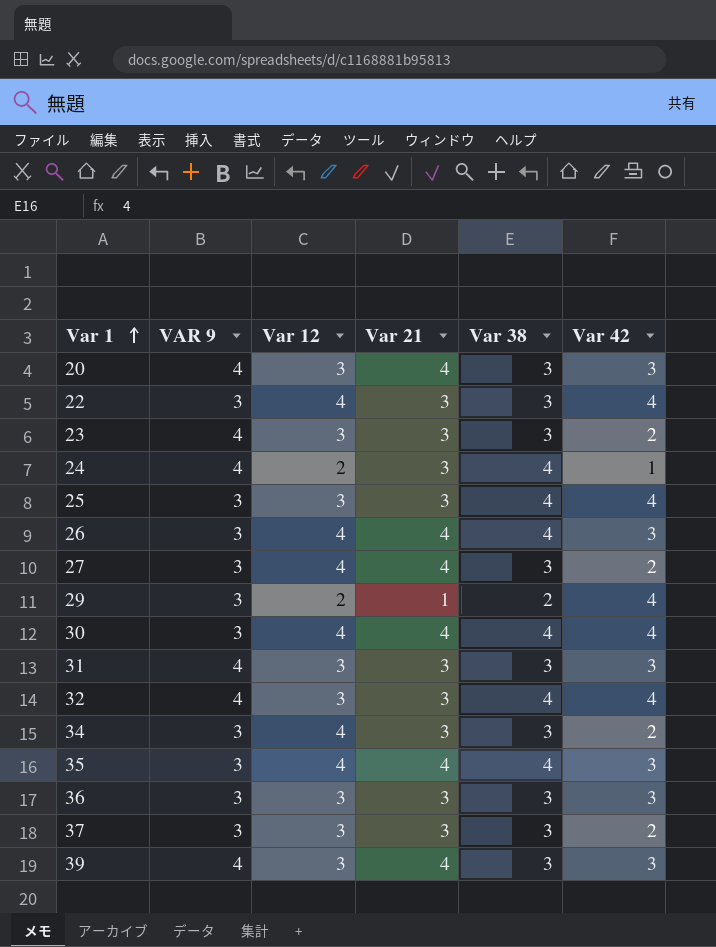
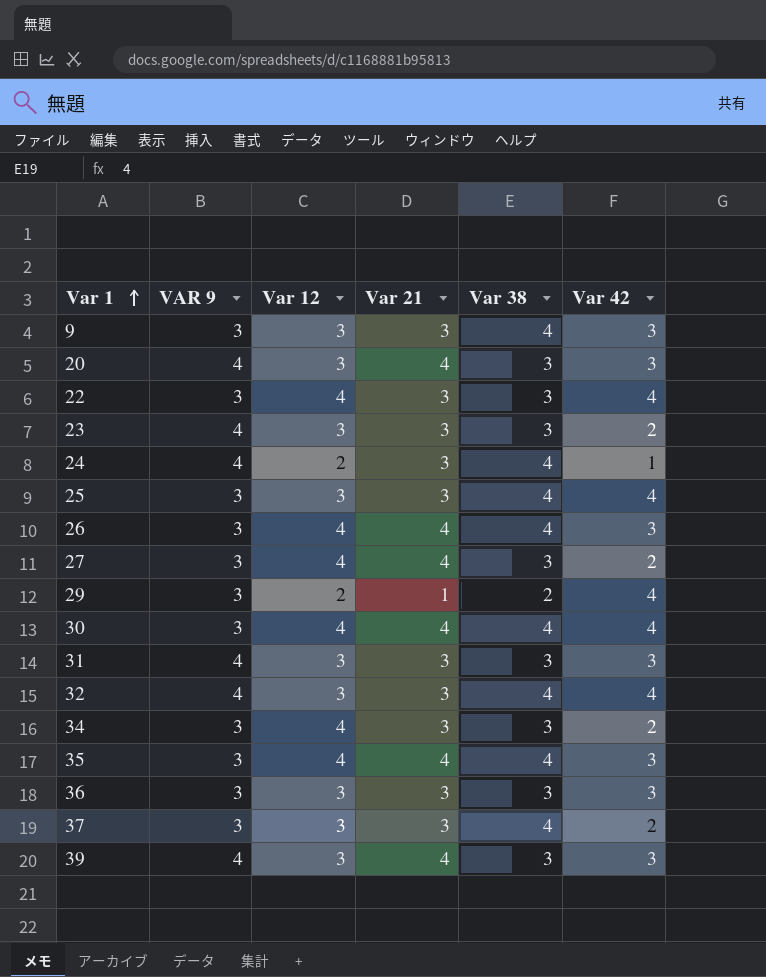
row 9: none -> 3 | 3 | 3 | 4 | 3
37 | Var 38: 3 -> 4

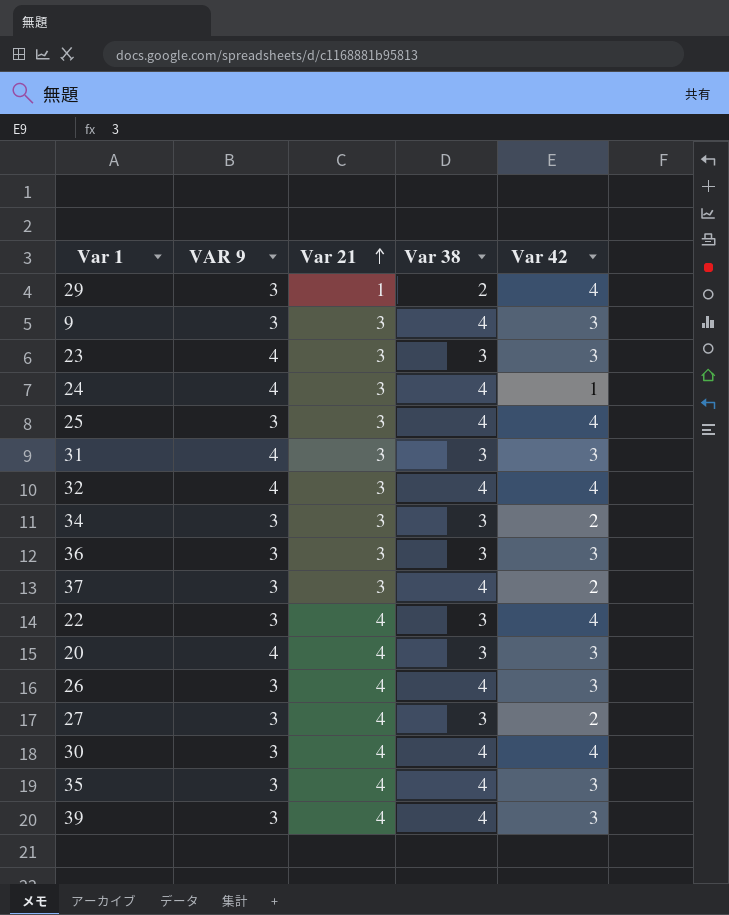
row order: Var 1 ascending -> Var 21 ascending
column Var 12 | position: 3 -> none
23 | Var 42: 2 -> 3
22 | Var 21: 3 -> 4
39 | VAR 9: 4 -> 3
39 | Var 38: 3 -> 4

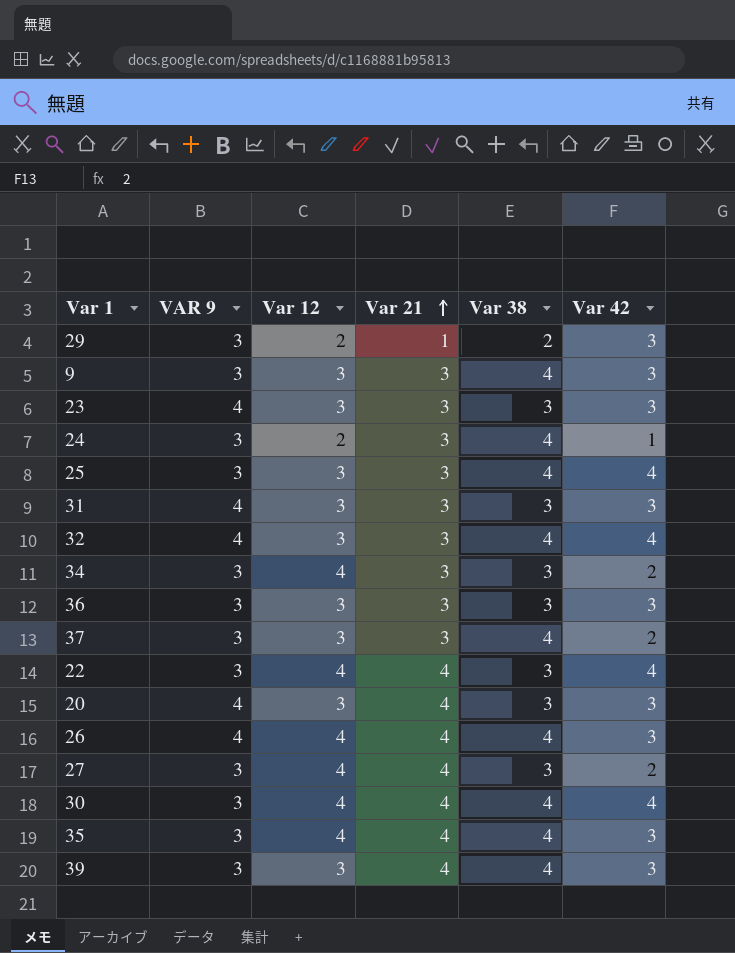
column Var 12 | position: none -> 3
29 | Var 42: 4 -> 3
24 | VAR 9: 4 -> 3
26 | VAR 9: 3 -> 4

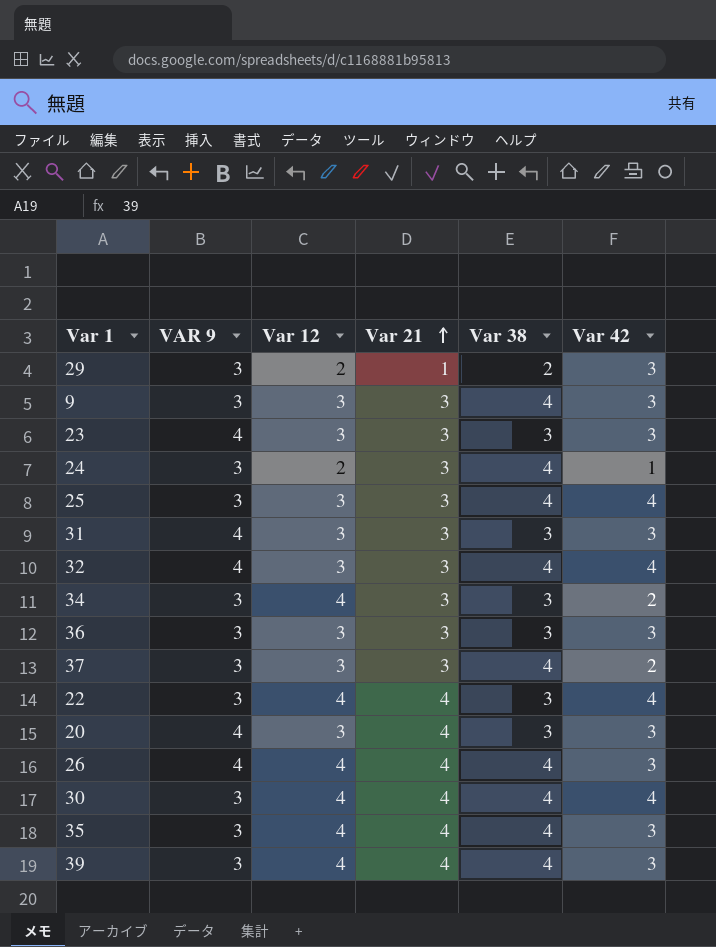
row 27: 3 | 4 | 4 | 3 | 2 -> none
39 | Var 12: 3 -> 4

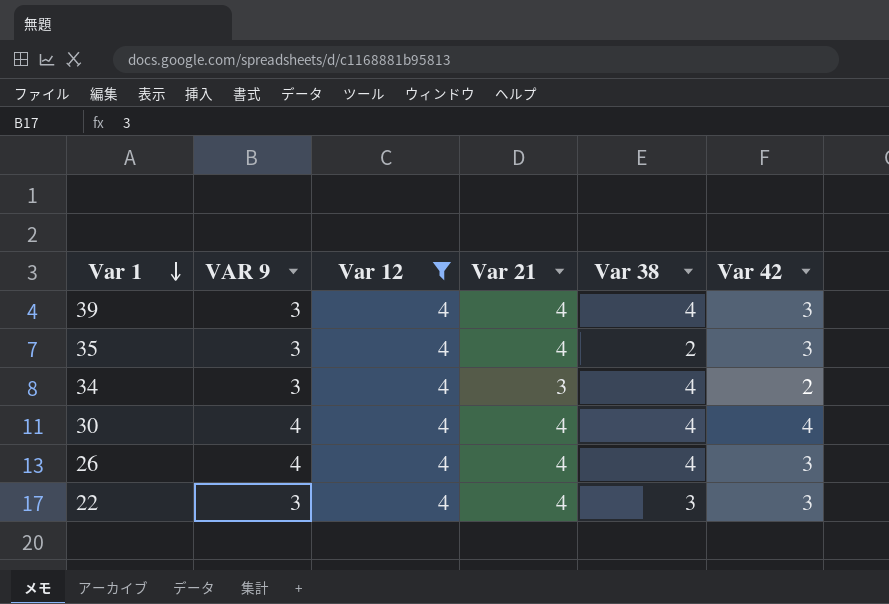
filter: none -> Var 12 = 4
row order: Var 21 ascending -> Var 1 descending
35 | Var 38: 4 -> 2
34 | Var 38: 3 -> 4
30 | VAR 9: 3 -> 4
22 | Var 42: 4 -> 3

